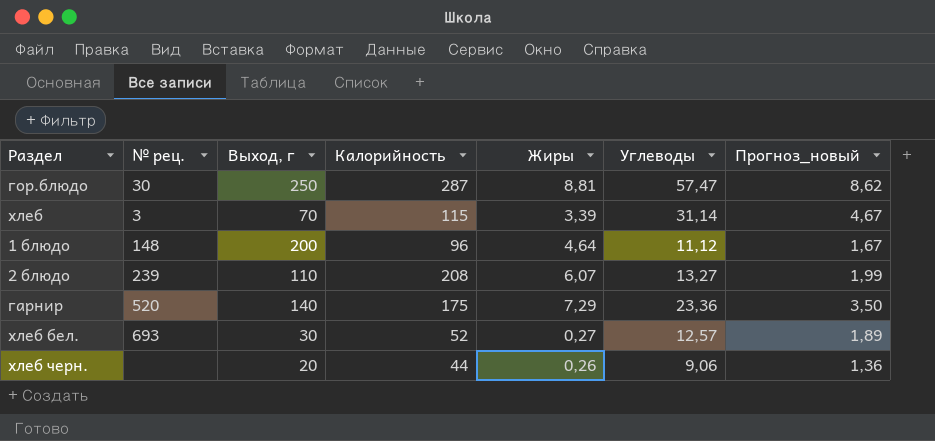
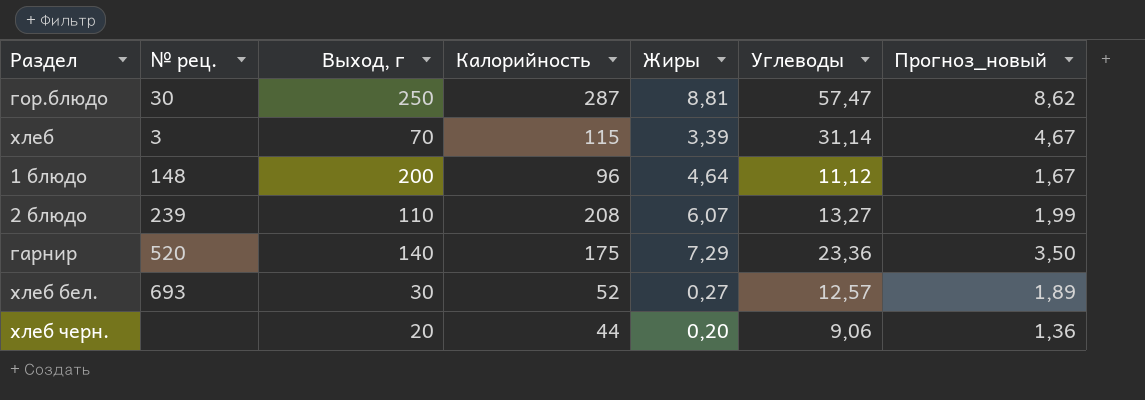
хлеб черн. | Жиры: 0,26 -> 0,20

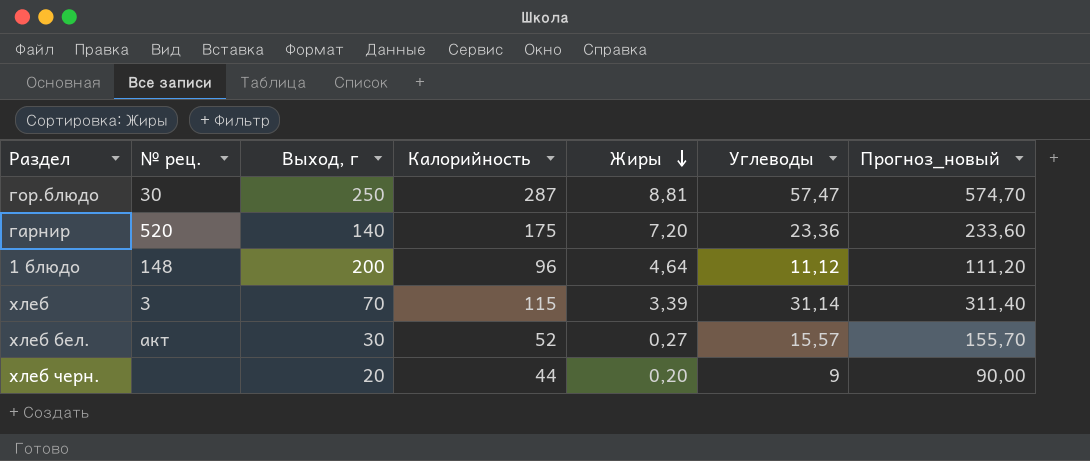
row order: none -> Жиры descending
column Прогноз_новый | formula: [Углеводы] * 0,15 -> [Углеводы] * 10
row 2 блюдо: 239 | 110 | 208 | 6,07 | 13,27 | 1,99 -> none
гарнир | Жиры: 7,29 -> 7,20
хлеб бел. | № рец.: 693 -> акт
хлеб бел. | Углеводы: 12,57 -> 15,57
хлеб черн. | Углеводы: 9,06 -> 9

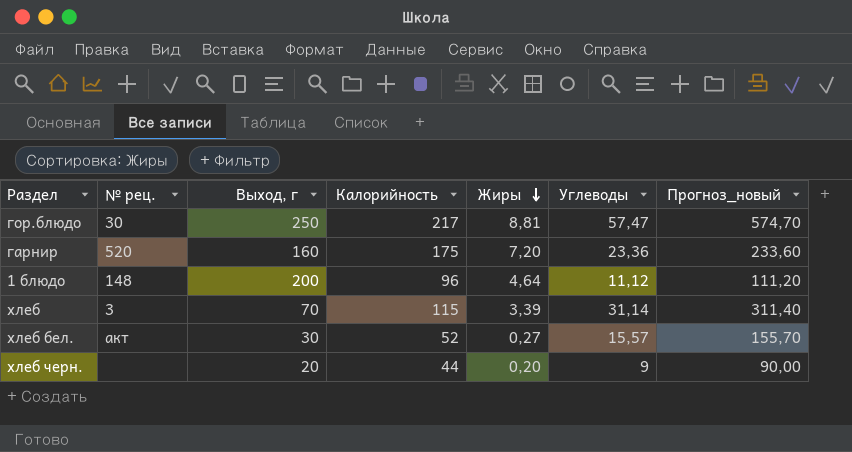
гор.блюдо | Калорийность: 287 -> 217
гарнир | Выход, г: 140 -> 160

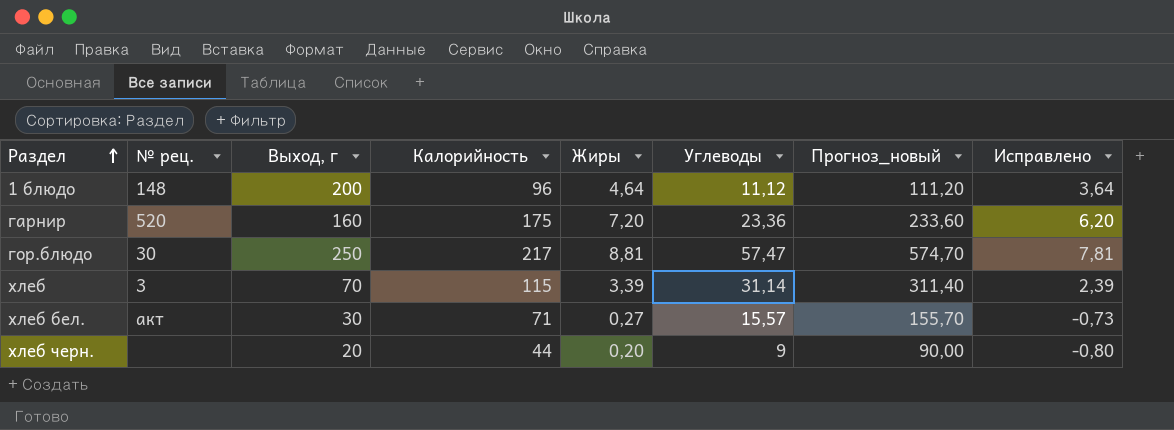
row order: Жиры descending -> Раздел ascending
column Исправлено | formula: none -> [Жиры] - 1
хлеб бел. | Калорийность: 52 -> 71

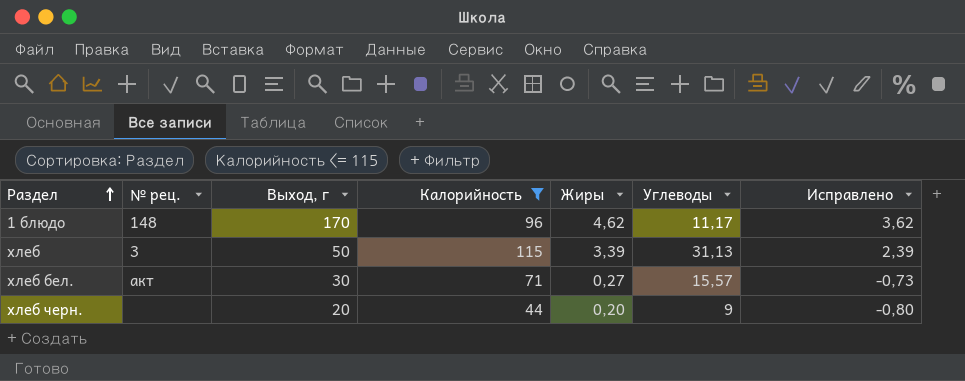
filter: none -> Калорийность <= 115
column Прогноз_новый | formula: [Углеводы] * 10 -> none
1 блюдо | Выход, г: 200 -> 170
1 блюдо | Жиры: 4,64 -> 4,62
1 блюдо | Углеводы: 11,12 -> 11,17
1 блюдо | Исправлено: 3,64 -> 3,62
хлеб | Выход, г: 70 -> 50
хлеб | Углеводы: 31,14 -> 31,13

